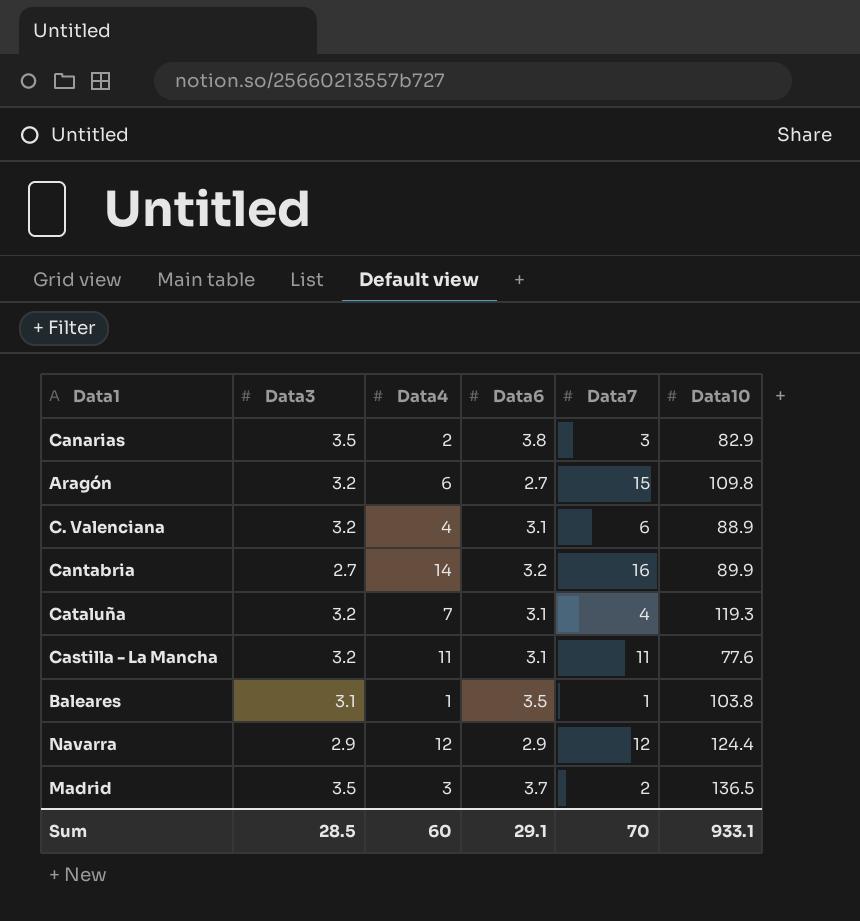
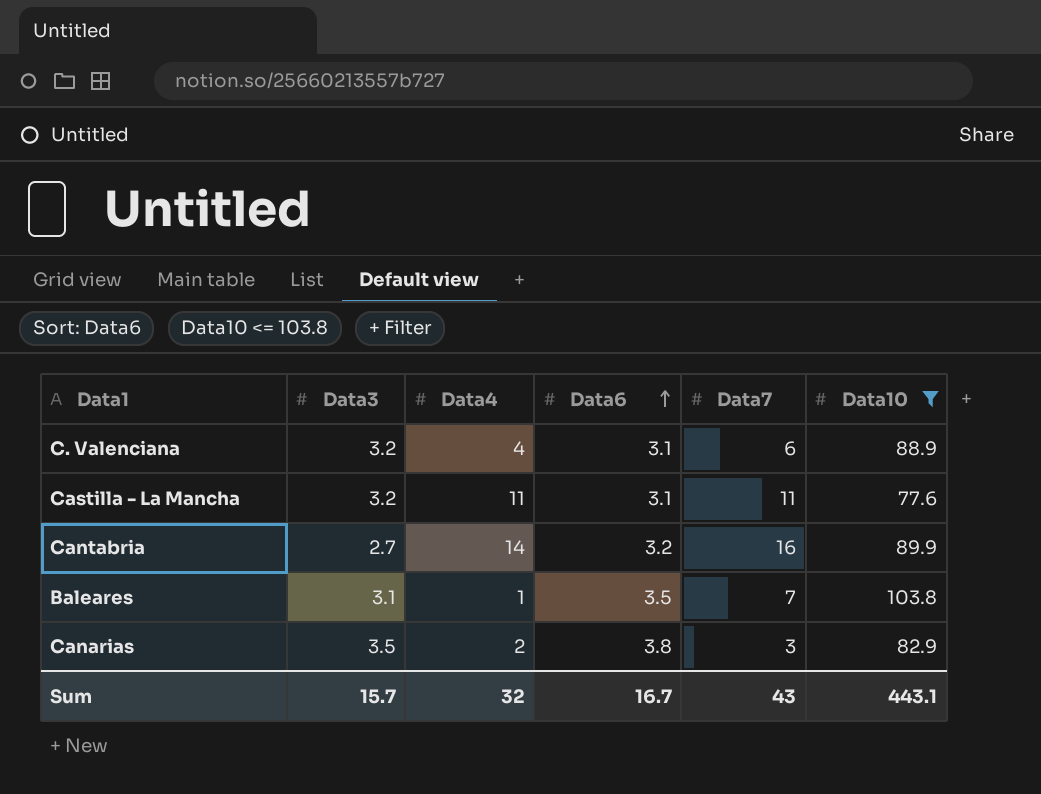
filter: none -> Data10 <= 103.8
row order: none -> Data6 ascending
Baleares | Data7: 1 -> 7
Sum | Data3: 28.5 -> 15.7
Sum | Data4: 60 -> 32
Sum | Data6: 29.1 -> 16.7
Sum | Data7: 70 -> 43
Sum | Data10: 933.1 -> 443.1

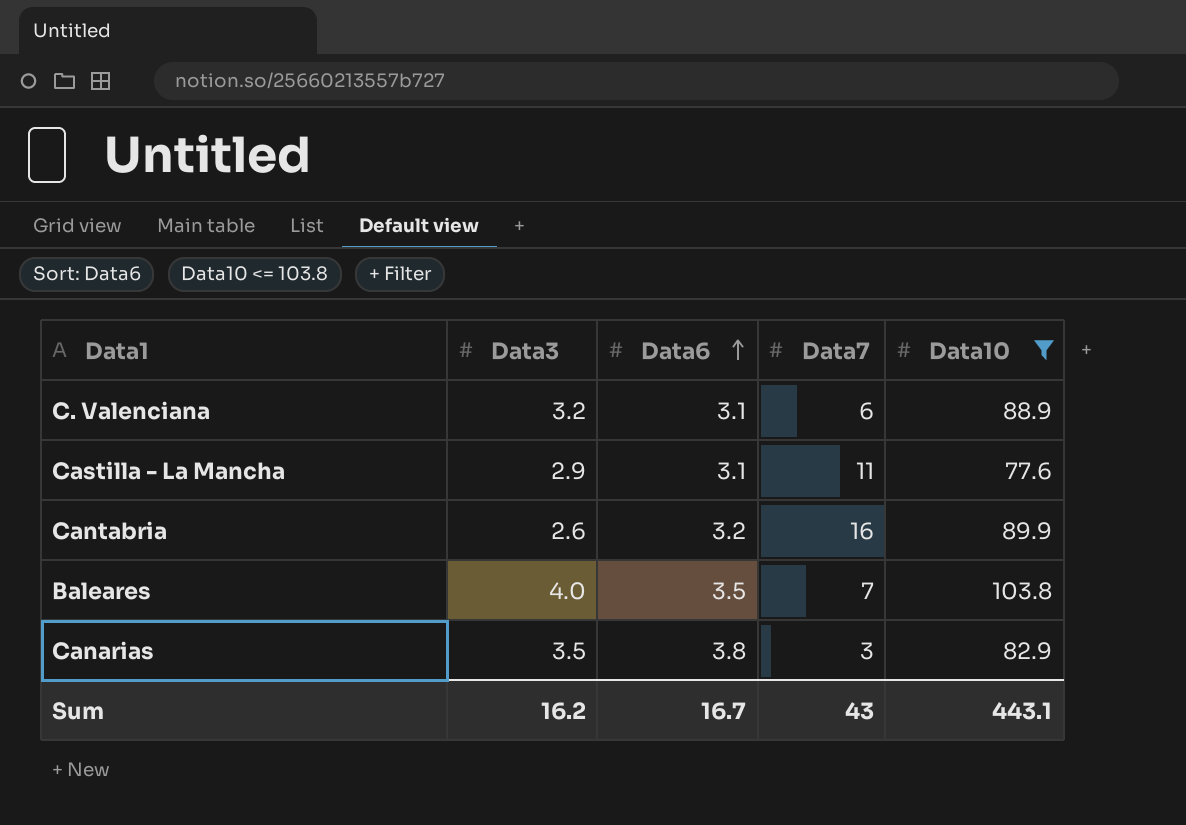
column Data4 | position: 3 -> none
Castilla - La Mancha | Data3: 3.2 -> 2.9
Cantabria | Data3: 2.7 -> 2.6
Baleares | Data3: 3.1 -> 4.0
Sum | Data3: 15.7 -> 16.2

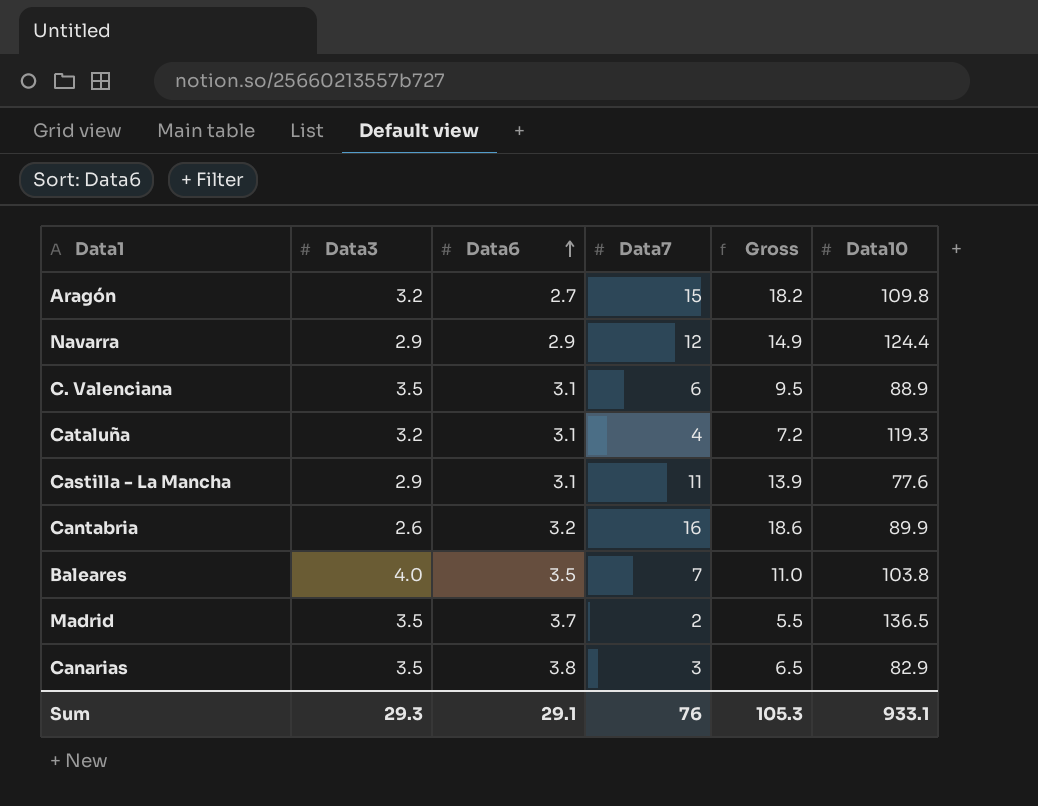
filter: Data10 <= 103.8 -> none
column Gross | formula: none -> [Data3] + [Data7]
C. Valenciana | Data3: 3.2 -> 3.5
Sum | Data3: 16.2 -> 29.3
Sum | Data6: 16.7 -> 29.1
Sum | Data7: 43 -> 76
Sum | Data10: 443.1 -> 933.1

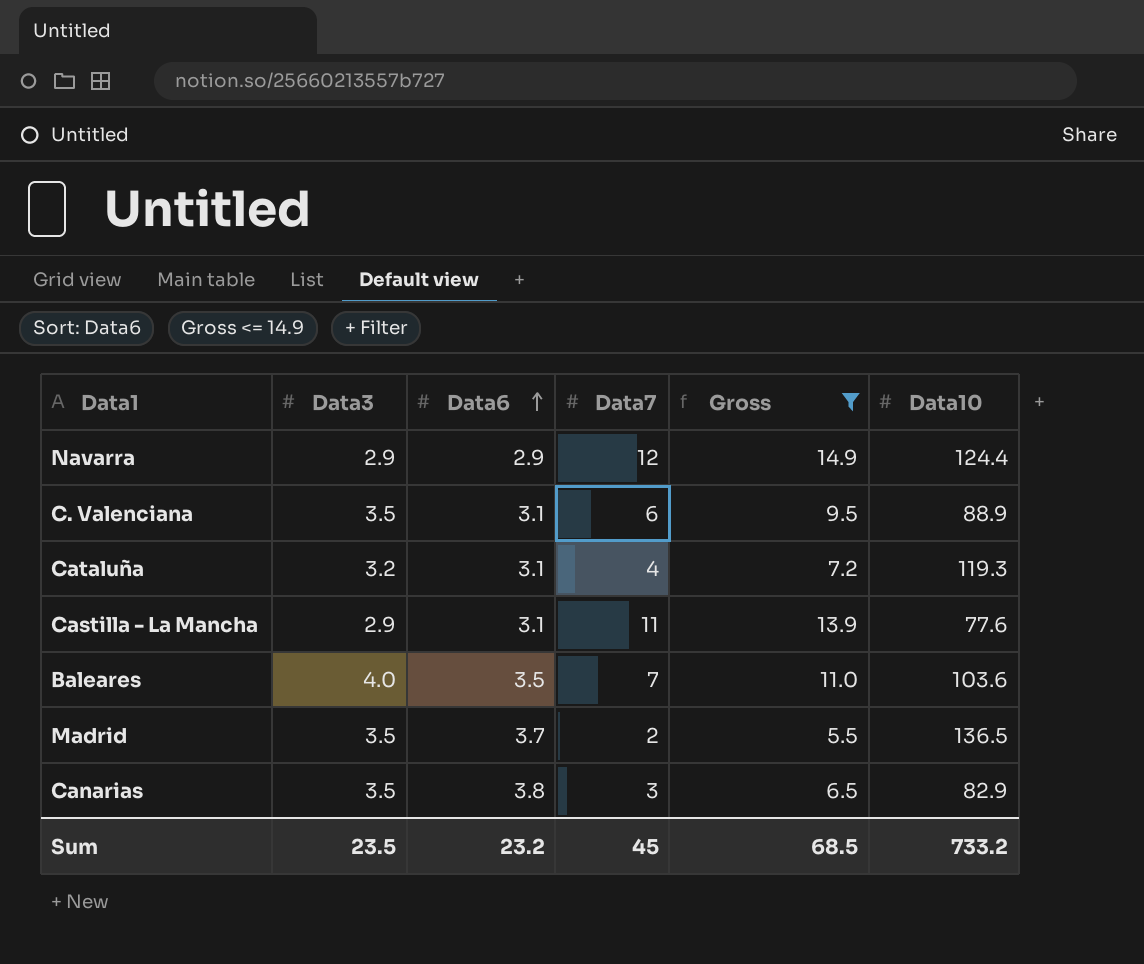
filter: none -> Gross <= 14.9
Baleares | Data10: 103.8 -> 103.6
Sum | Data3: 29.3 -> 23.5
Sum | Data6: 29.1 -> 23.2
Sum | Data7: 76 -> 45
Sum | Gross: 105.3 -> 68.5
Sum | Data10: 933.1 -> 733.2

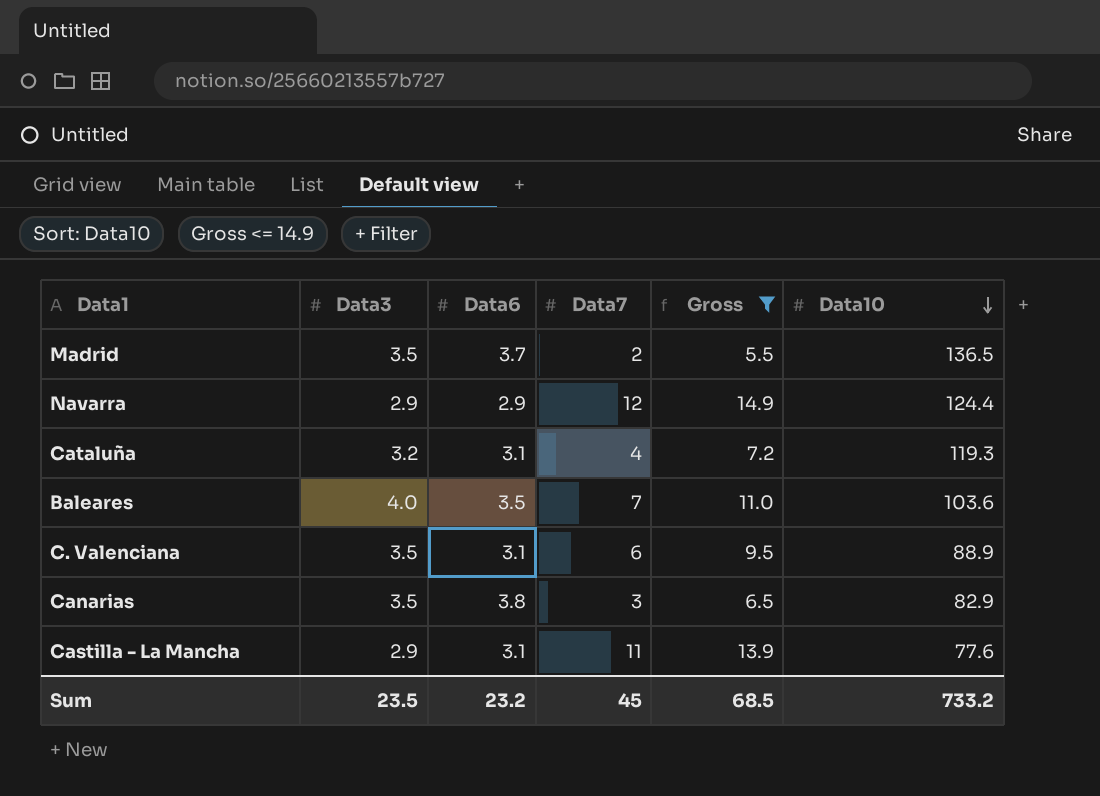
row order: Data6 ascending -> Data10 descending

